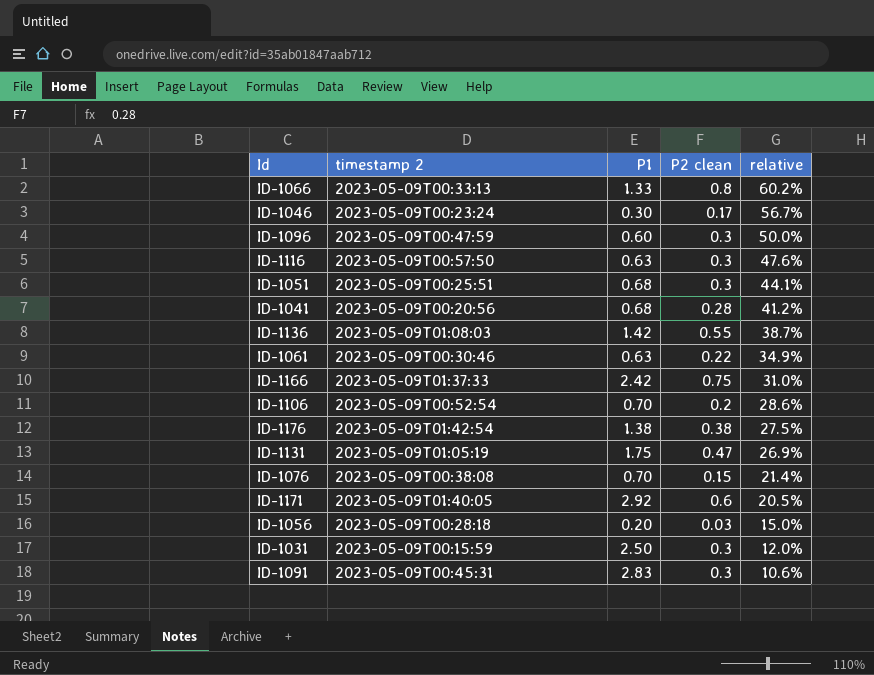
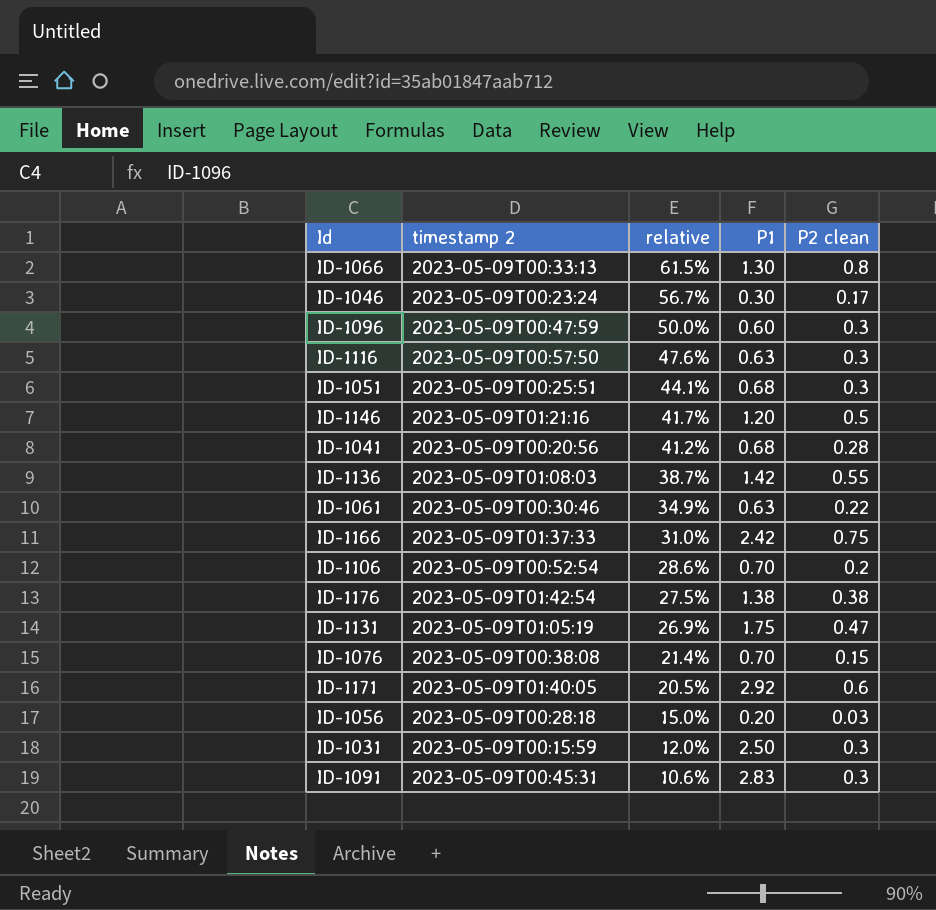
column relative | position: 5 -> 3
ID-1066 | relative: 60.2% -> 61.5%
ID-1066 | P1: 1.33 -> 1.30
row ID-1146: none -> 2023-05-09T01:21:16 | 41.7% | 1.20 | 0.5

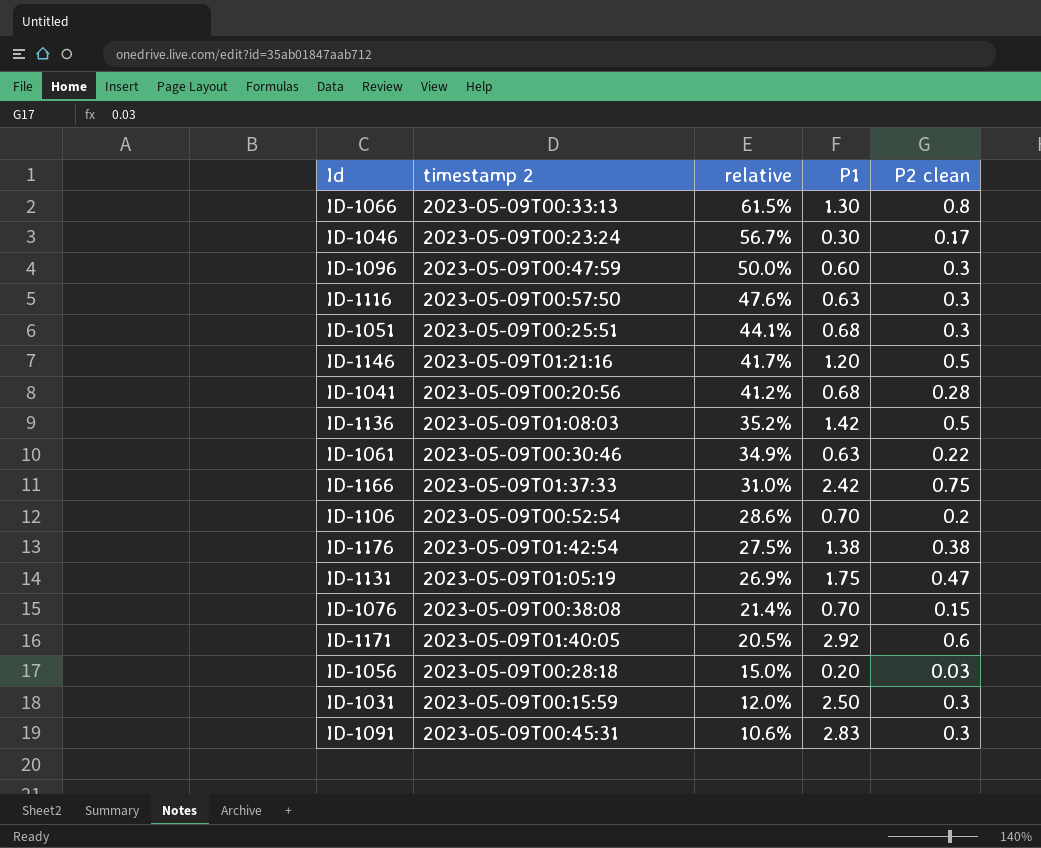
ID-1136 | relative: 38.7% -> 35.2%
ID-1136 | P2 clean: 0.55 -> 0.5

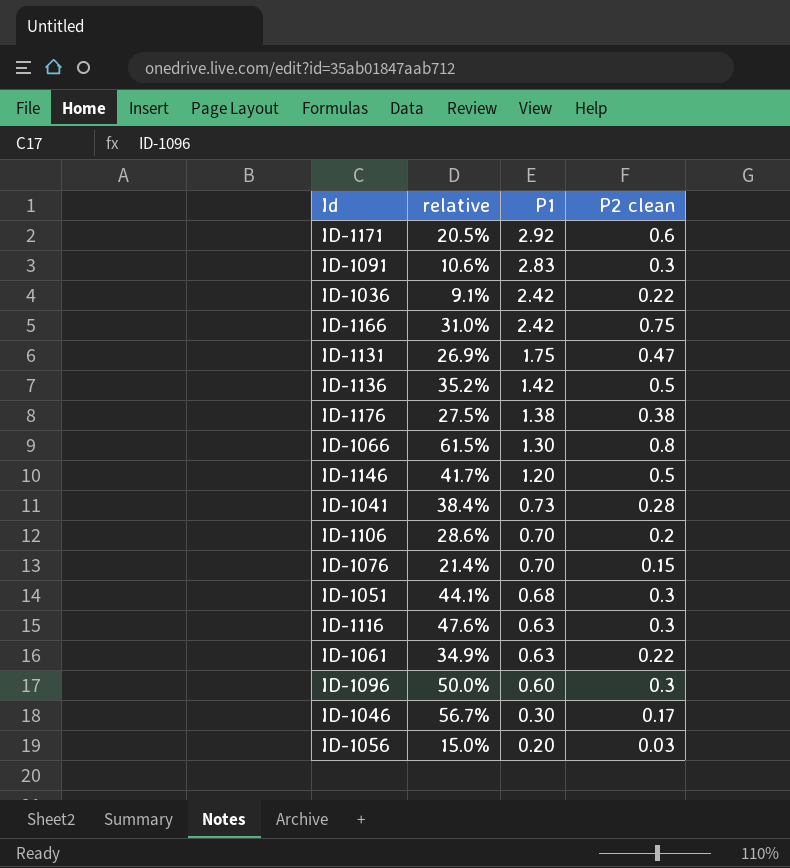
row order: relative descending -> P1 descending
column timestamp 2 | position: 2 -> none
row ID-1031: 2023-05-09T00:15:59 | 12.0% | 2.50 | 0.3 -> none
row ID-1036: none -> 9.1% | 2.42 | 0.22
ID-1041 | relative: 41.2% -> 38.4%
ID-1041 | P1: 0.68 -> 0.73

